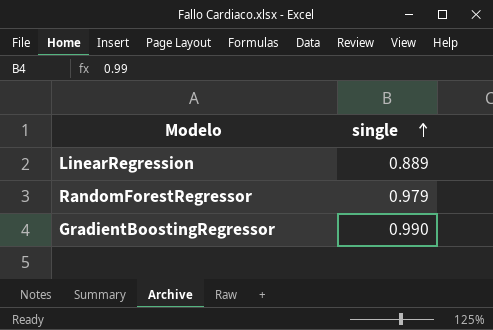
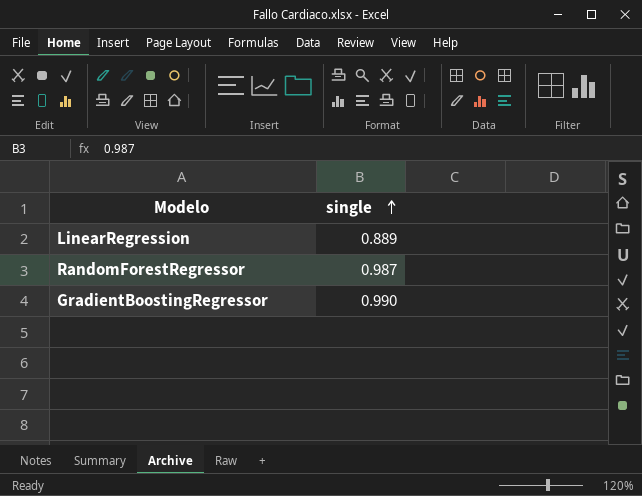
RandomForestRegressor | single: 0.979 -> 0.987

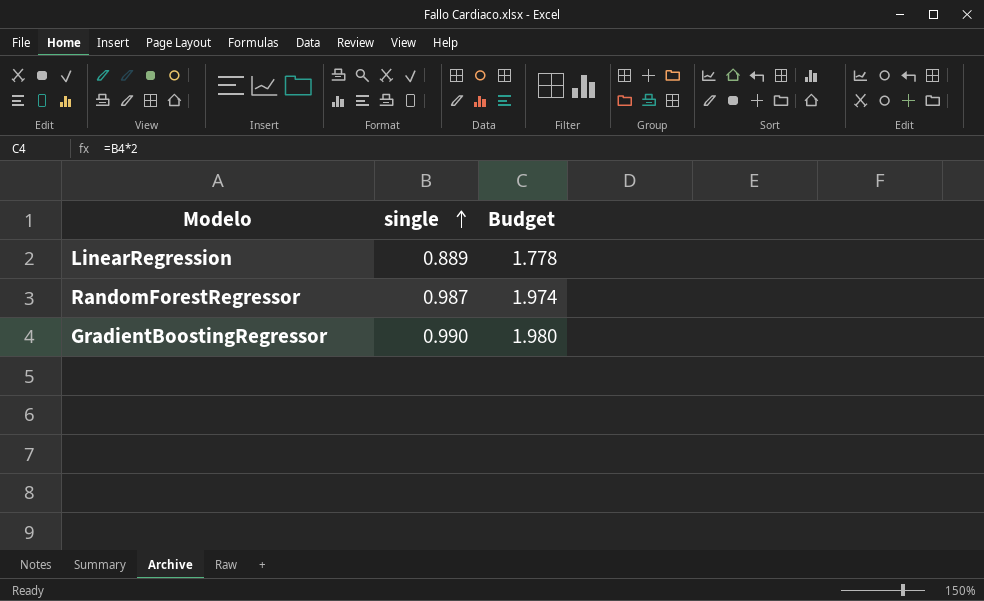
column Budget | formula: none -> [single] * 2

